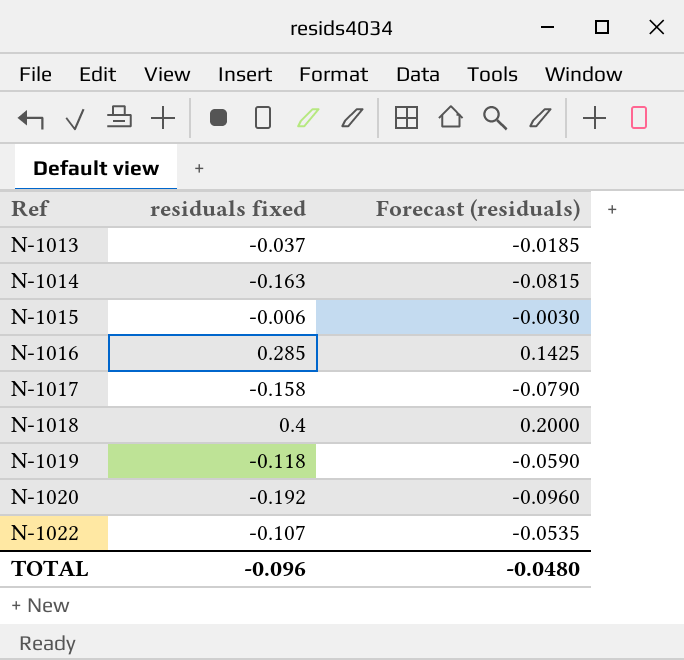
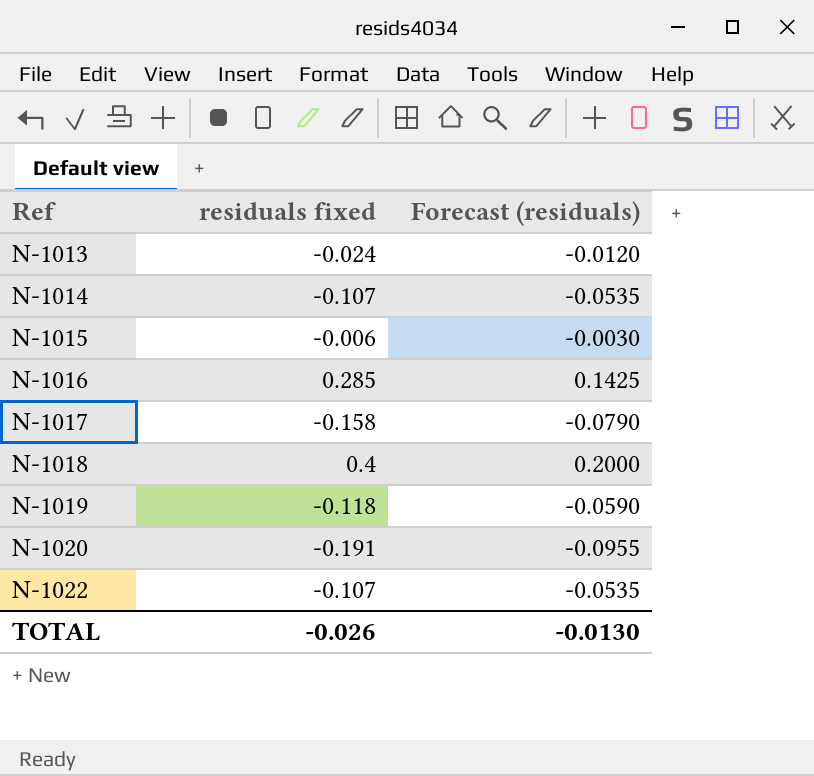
N-1013 | residuals fixed: -0.037 -> -0.024
N-1013 | Forecast (residuals): -0.0185 -> -0.0120
N-1014 | residuals fixed: -0.163 -> -0.107
N-1014 | Forecast (residuals): -0.0815 -> -0.0535
N-1020 | residuals fixed: -0.192 -> -0.191
N-1020 | Forecast (residuals): -0.0960 -> -0.0955
TOTAL | residuals fixed: -0.096 -> -0.026
TOTAL | Forecast (residuals): -0.0480 -> -0.0130

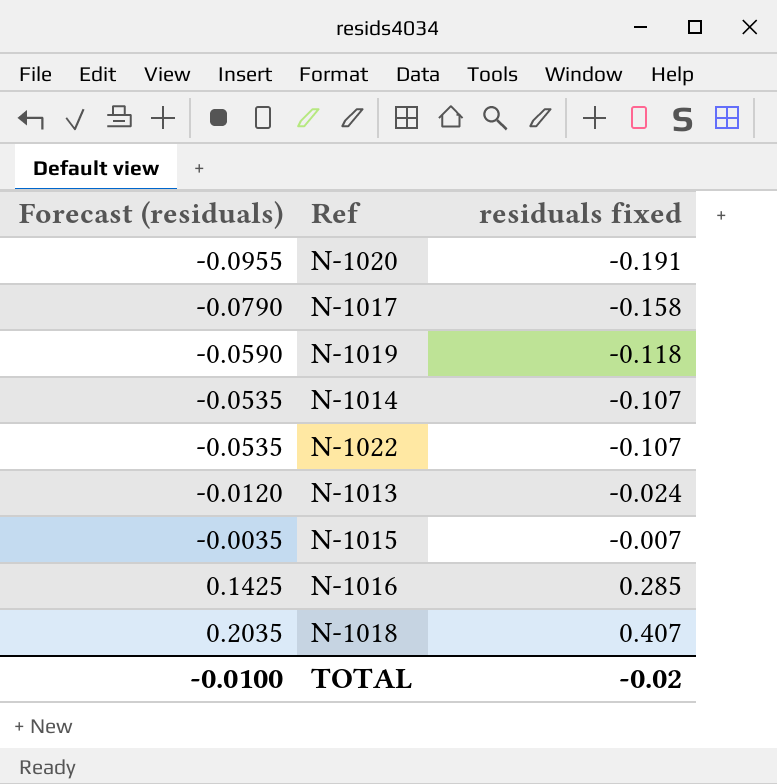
row order: Ref ascending -> Forecast (residuals) ascending
column Forecast (residuals) | position: 3 -> 1
N-1015 | Forecast (residuals): -0.0030 -> -0.0035
N-1015 | residuals fixed: -0.006 -> -0.007
N-1018 | Forecast (residuals): 0.2000 -> 0.2035
N-1018 | residuals fixed: 0.4 -> 0.407
TOTAL | Forecast (residuals): -0.0130 -> -0.0100
TOTAL | residuals fixed: -0.026 -> -0.02

